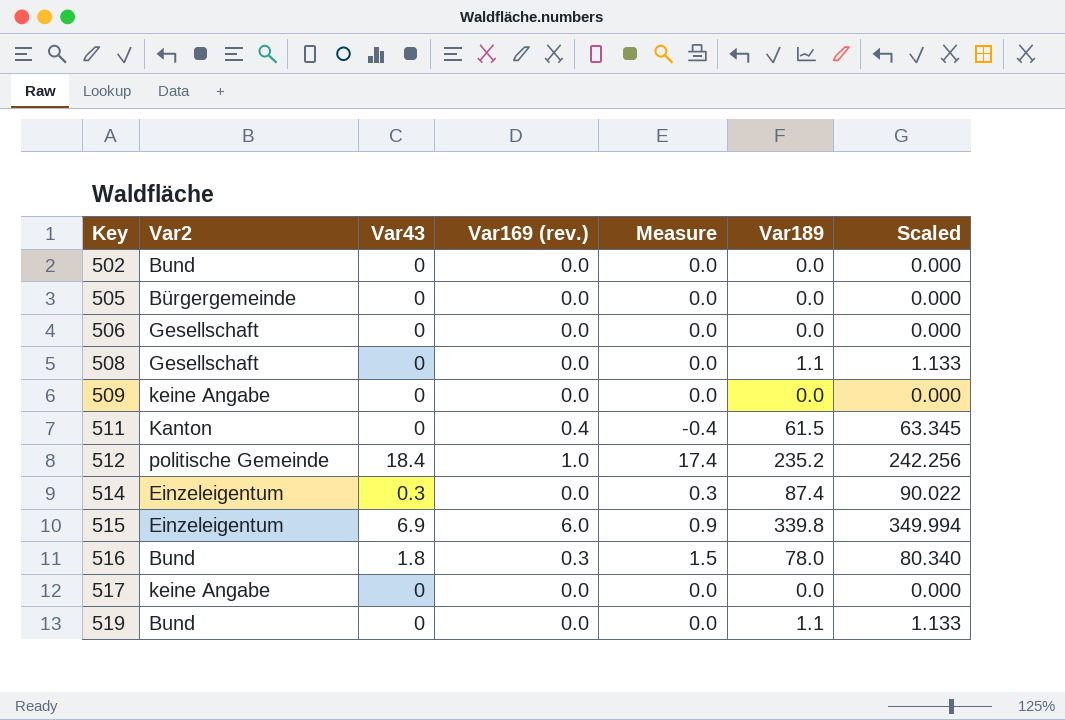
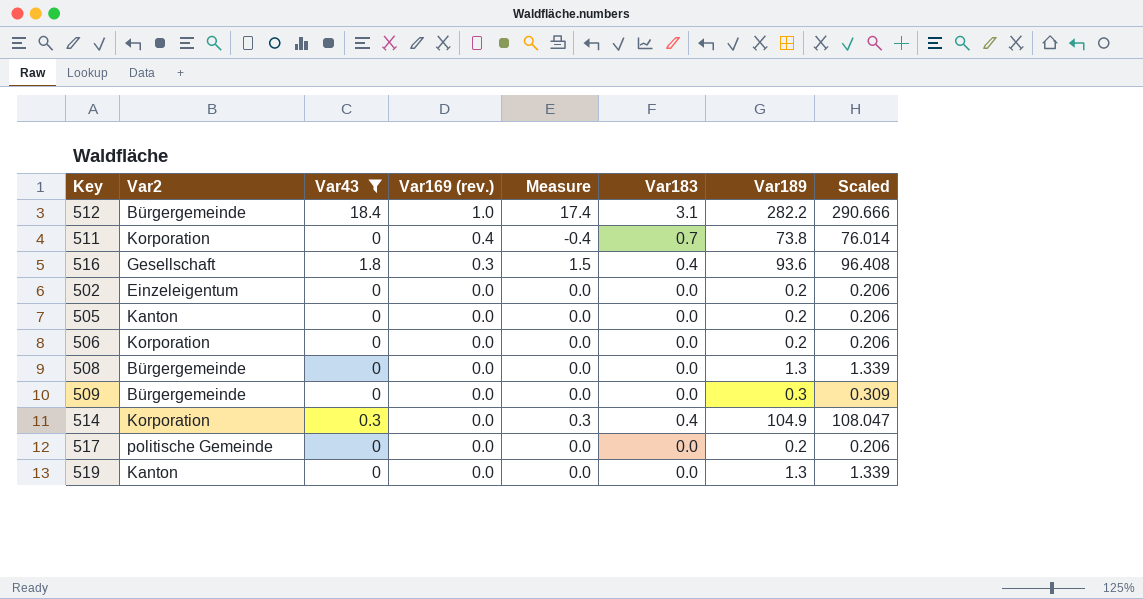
filter: none -> Var43 != 6.9
row order: Key ascending -> Var169 (rev.) descending
column Var183 | position: none -> 6
512 | Var2: politische Gemeinde -> Bürgergemeinde
512 | Var189: 235.2 -> 282.2
512 | Scaled: 242.256 -> 290.666
511 | Var2: Kanton -> Korporation
511 | Var189: 61.5 -> 73.8
511 | Scaled: 63.345 -> 76.014
516 | Var2: Bund -> Gesellschaft
516 | Var189: 78.0 -> 93.6
516 | Scaled: 80.340 -> 96.408
502 | Var2: Bund -> Einzeleigentum
502 | Var189: 0.0 -> 0.2
502 | Scaled: 0.000 -> 0.206
505 | Var2: Bürgergemeinde -> Kanton
505 | Var189: 0.0 -> 0.2
505 | Scaled: 0.000 -> 0.206
506 | Var2: Gesellschaft -> Korporation
506 | Var189: 0.0 -> 0.2
506 | Scaled: 0.000 -> 0.206
508 | Var2: Gesellschaft -> Bürgergemeinde
508 | Var189: 1.1 -> 1.3
508 | Scaled: 1.133 -> 1.339
509 | Var2: keine Angabe -> Bürgergemeinde
509 | Var189: 0.0 -> 0.3
509 | Scaled: 0.000 -> 0.309
514 | Var2: Einzeleigentum -> Korporation
514 | Var189: 87.4 -> 104.9
514 | Scaled: 90.022 -> 108.047
517 | Var2: keine Angabe -> politische Gemeinde
517 | Var189: 0.0 -> 0.2
517 | Scaled: 0.000 -> 0.206
519 | Var2: Bund -> Kanton
519 | Var189: 1.1 -> 1.3
519 | Scaled: 1.133 -> 1.339

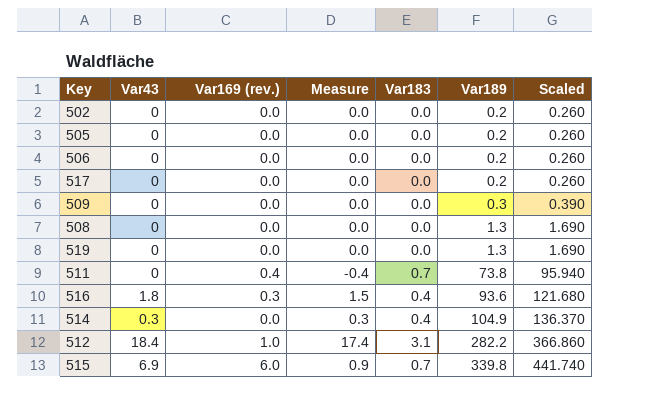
filter: Var43 != 6.9 -> none
row order: Var169 (rev.) descending -> Var189 ascending
column Var2 | position: 2 -> none
column Scaled | formula: [Var189] * 1.03 -> [Var189] * 1.3

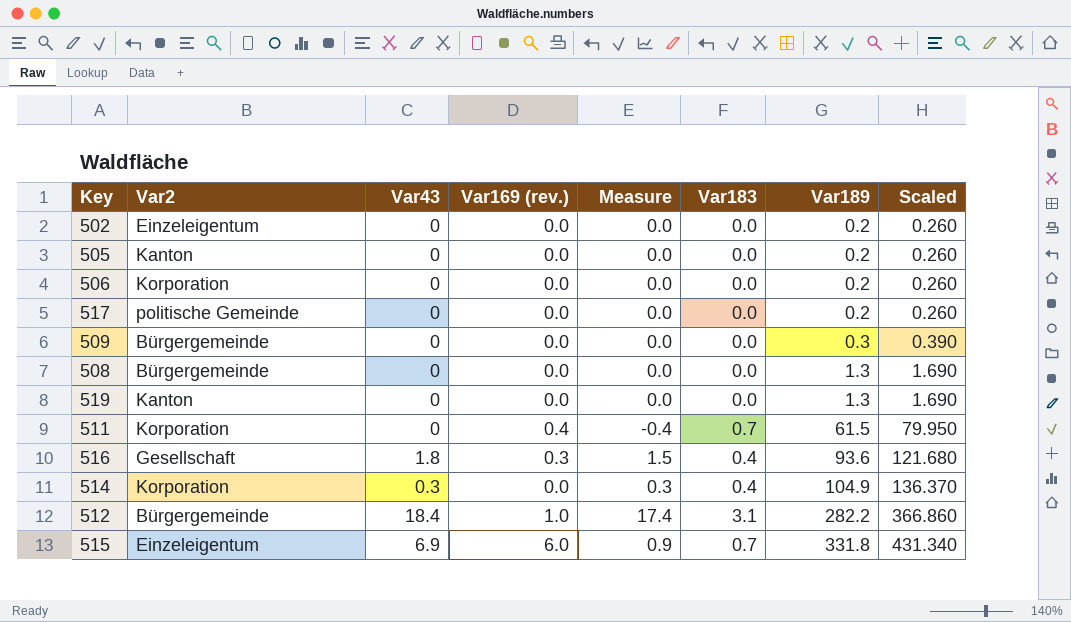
column Var2 | position: none -> 2
511 | Var189: 73.8 -> 61.5
511 | Scaled: 95.940 -> 79.950
515 | Var189: 339.8 -> 331.8
515 | Scaled: 441.740 -> 431.340

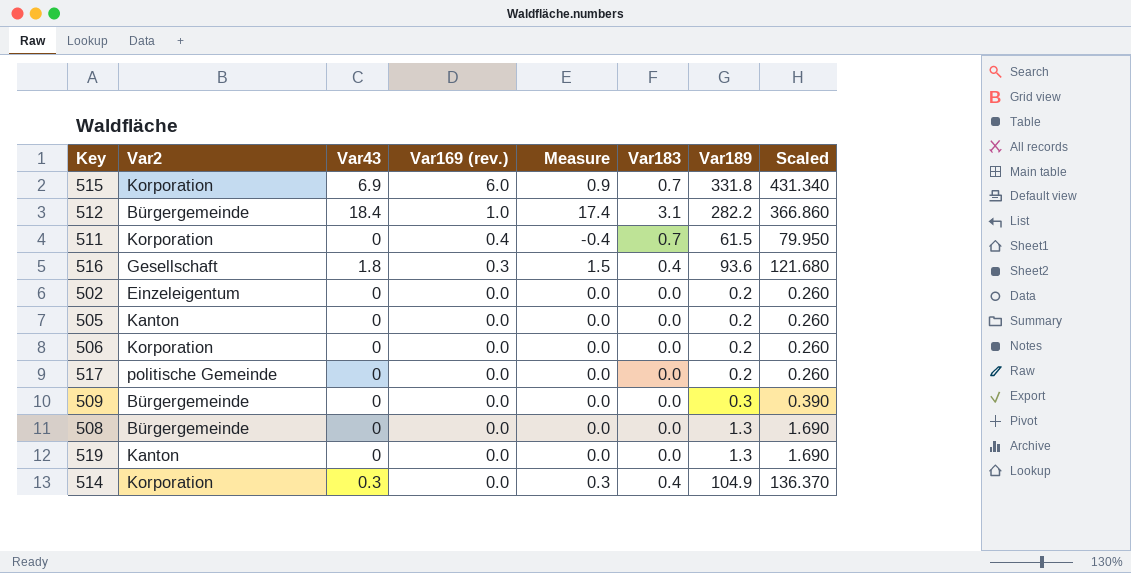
row order: Var189 ascending -> Var169 (rev.) descending
515 | Var2: Einzeleigentum -> Korporation

